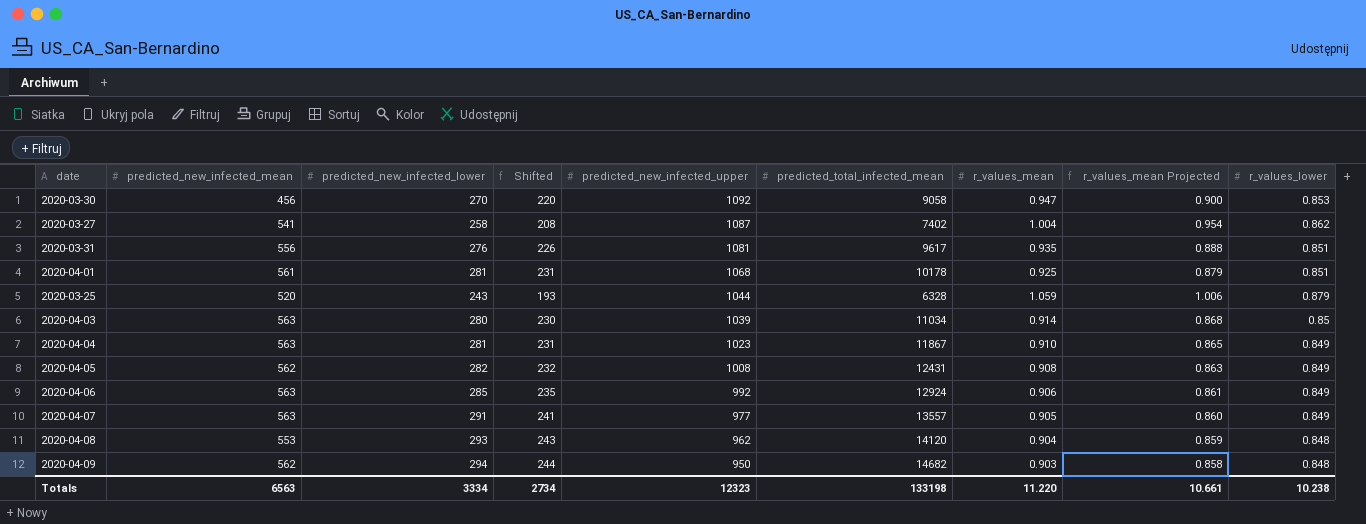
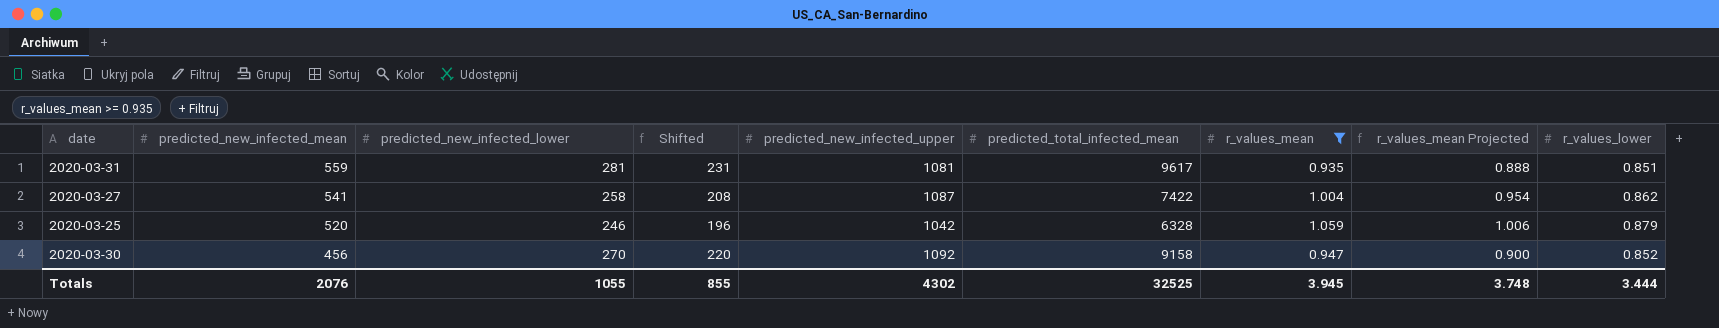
filter: none -> r_values_mean >= 0.935
row order: predicted_new_infected_upper descending -> predicted_new_infected_mean descending
2020-03-31 | predicted_new_infected_mean: 556 -> 559
2020-03-31 | predicted_new_infected_lower: 276 -> 281
2020-03-31 | Shifted: 226 -> 231
2020-03-27 | predicted_total_infected_mean: 7402 -> 7422
2020-03-25 | predicted_new_infected_lower: 243 -> 246
2020-03-25 | Shifted: 193 -> 196
2020-03-25 | predicted_new_infected_upper: 1044 -> 1042
2020-03-30 | predicted_total_infected_mean: 9058 -> 9158
2020-03-30 | r_values_lower: 0.853 -> 0.852
Totals | predicted_new_infected_mean: 6563 -> 2076
Totals | predicted_new_infected_lower: 3334 -> 1055
Totals | Shifted: 2734 -> 855
Totals | predicted_new_infected_upper: 12323 -> 4302
Totals | predicted_total_infected_mean: 133198 -> 32525
Totals | r_values_mean: 11.220 -> 3.945
Totals | r_values_mean Projected: 10.661 -> 3.748
Totals | r_values_lower: 10.238 -> 3.444

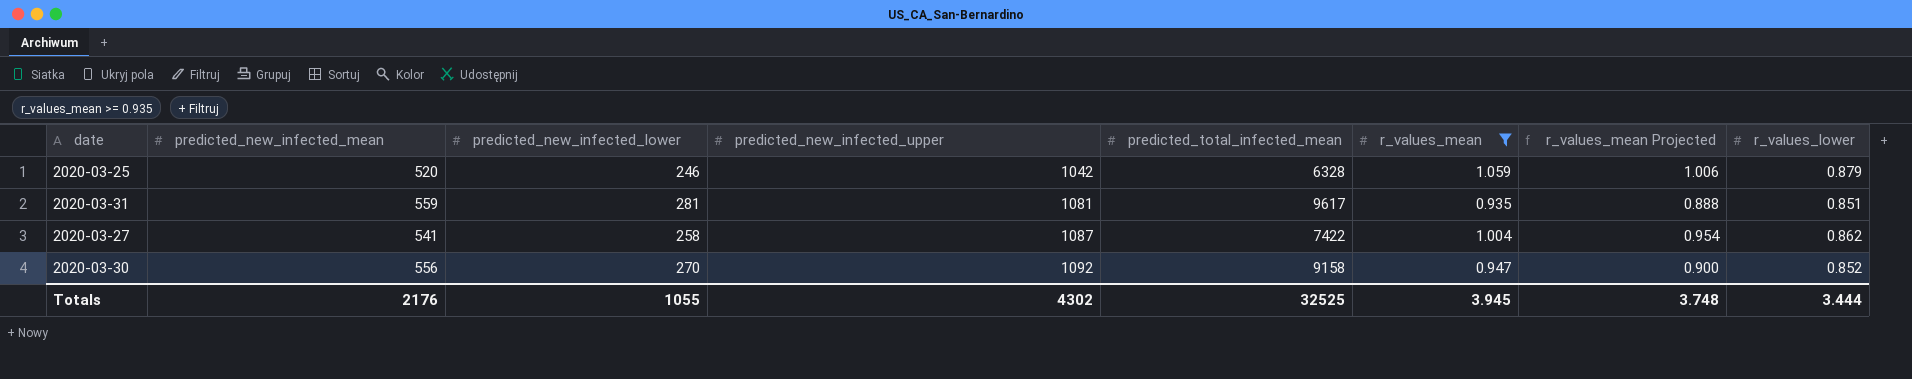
row order: predicted_new_infected_mean descending -> predicted_new_infected_upper ascending
column Shifted | formula: [predicted_new_infected_lower] - 50 -> none
2020-03-30 | predicted_new_infected_mean: 456 -> 556
Totals | predicted_new_infected_mean: 2076 -> 2176

